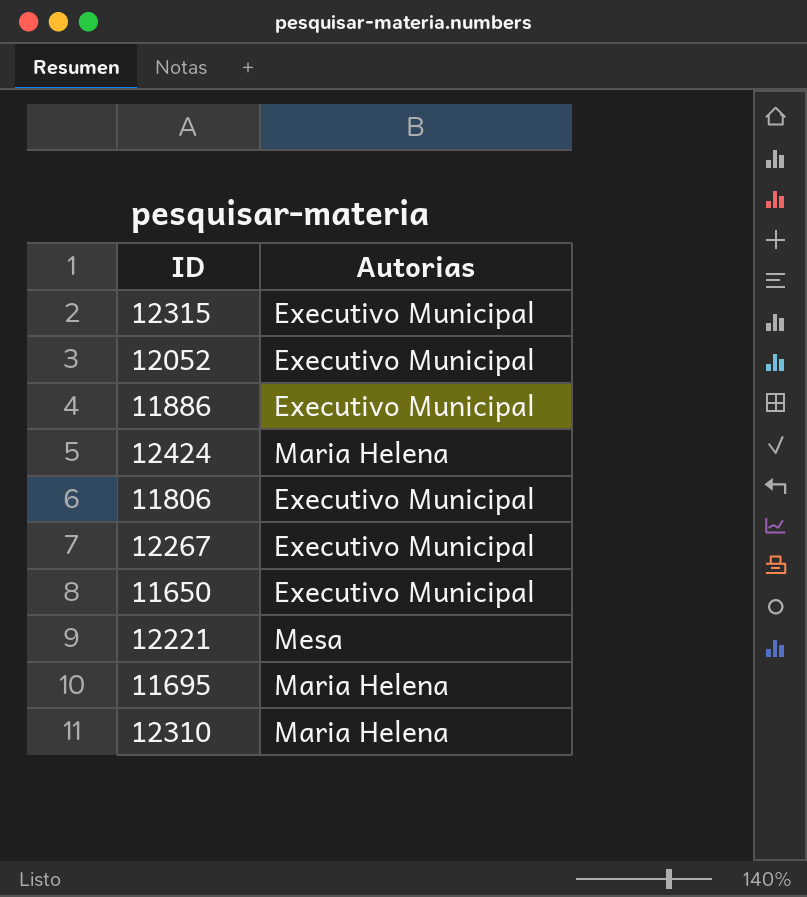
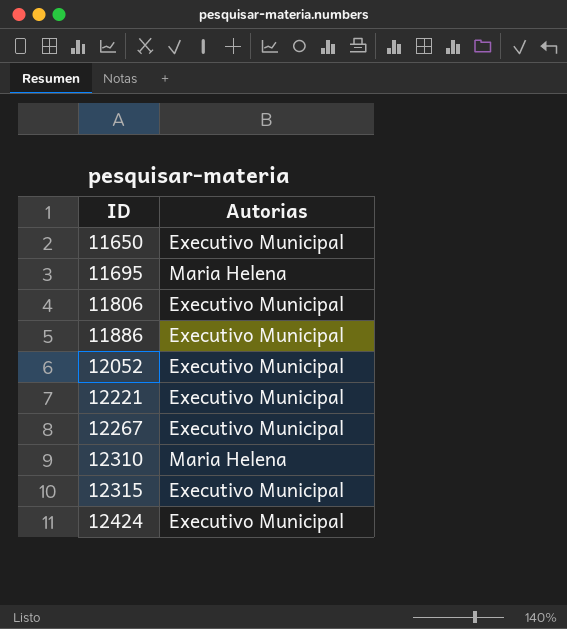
row order: none -> ID ascending
12221 | Autorias: Mesa -> Executivo Municipal
12424 | Autorias: Maria Helena -> Executivo Municipal

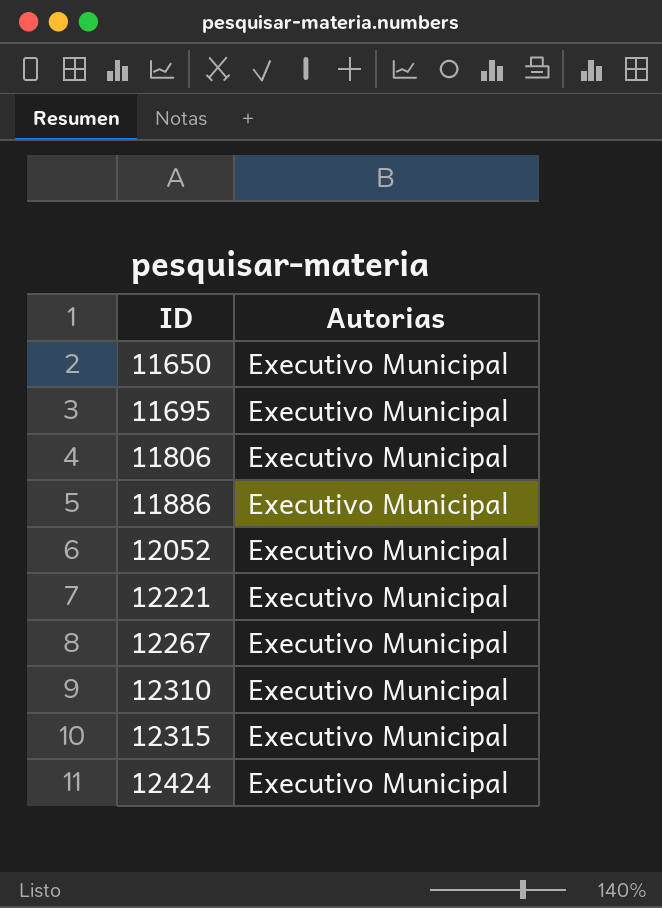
11695 | Autorias: Maria Helena -> Executivo Municipal
12310 | Autorias: Maria Helena -> Executivo Municipal

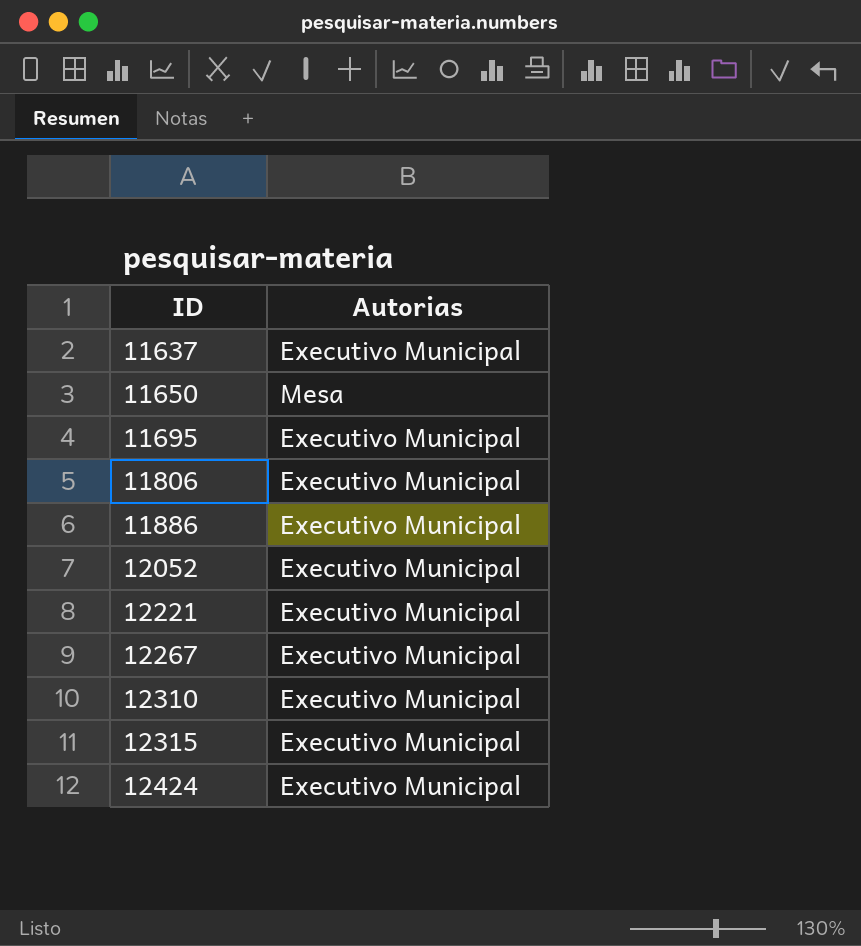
row 11637: none -> Executivo Municipal
11650 | Autorias: Executivo Municipal -> Mesa

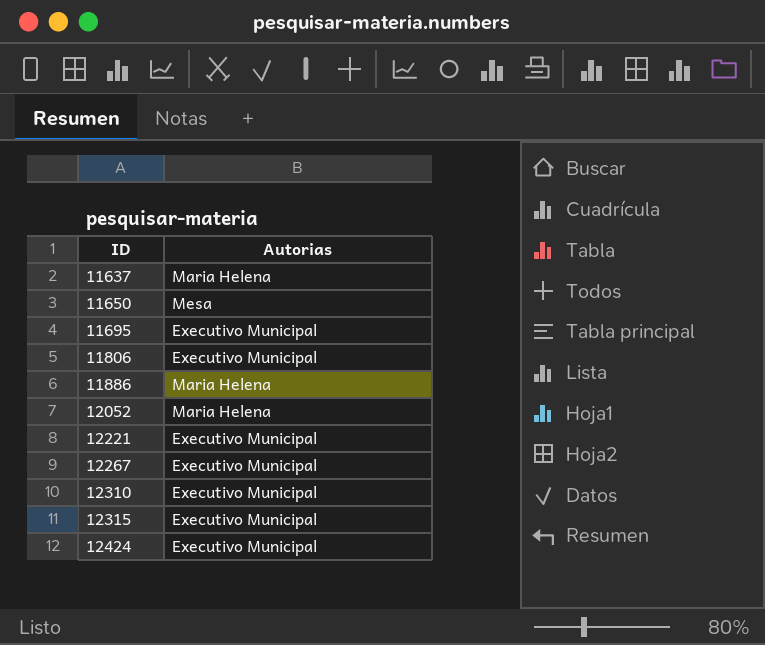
11637 | Autorias: Executivo Municipal -> Maria Helena
11886 | Autorias: Executivo Municipal -> Maria Helena
12052 | Autorias: Executivo Municipal -> Maria Helena

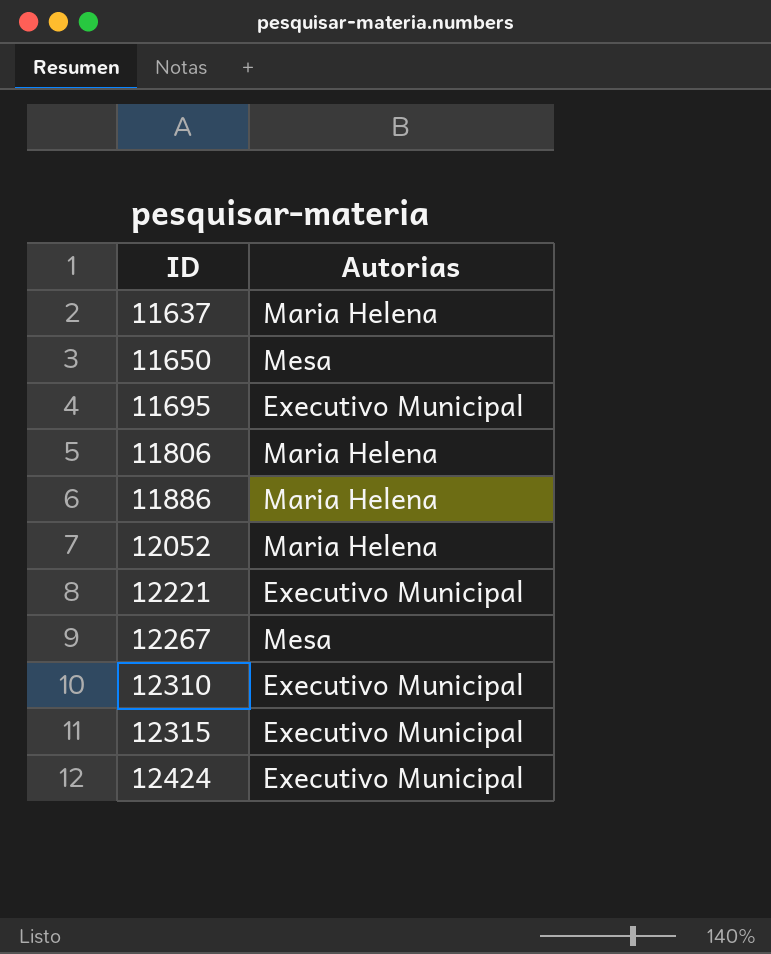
11806 | Autorias: Executivo Municipal -> Maria Helena
12267 | Autorias: Executivo Municipal -> Mesa

